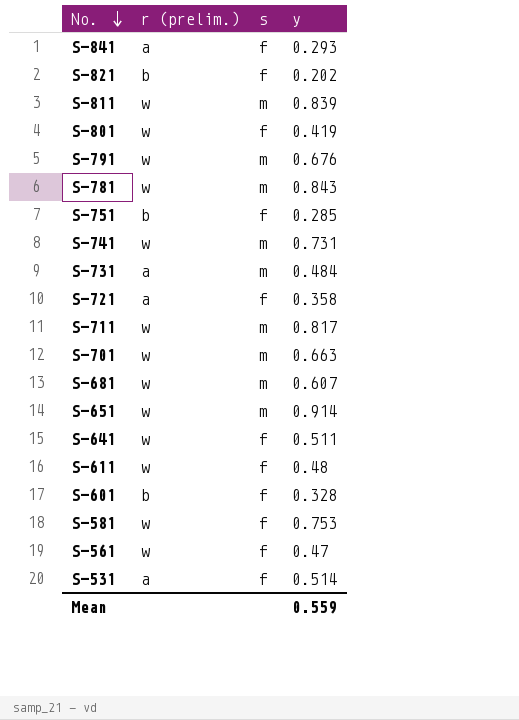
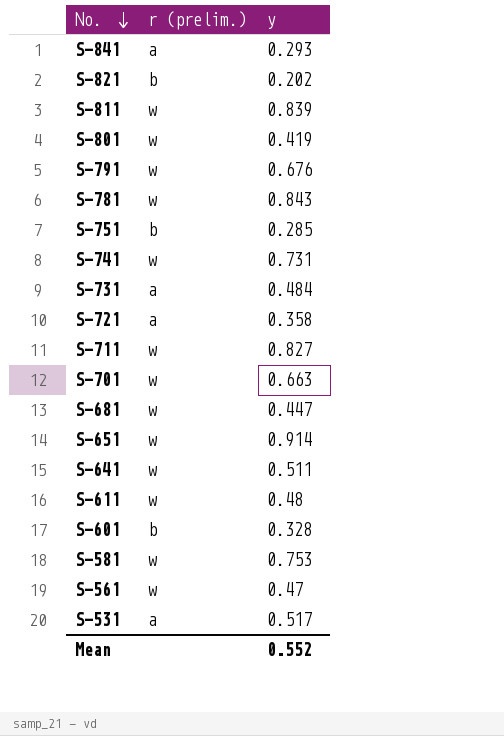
column s | position: 3 -> none
S-711 | y: 0.817 -> 0.827
S-681 | y: 0.607 -> 0.447
S-531 | y: 0.514 -> 0.517
Mean | y: 0.559 -> 0.552

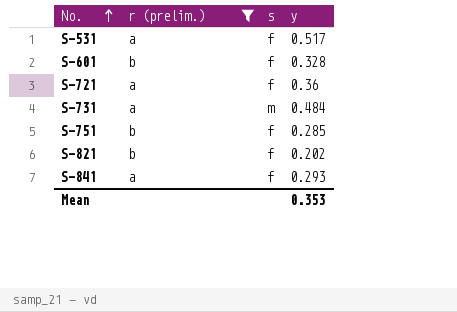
filter: none -> r (prelim.) != w
row order: No. descending -> No. ascending
column s | position: none -> 3
S-721 | y: 0.358 -> 0.36
Mean | y: 0.552 -> 0.353

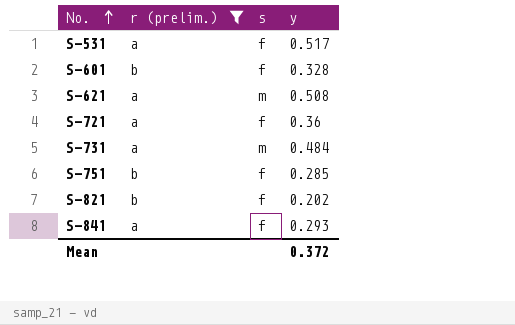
row S-621: none -> a | m | 0.508
Mean | y: 0.353 -> 0.372

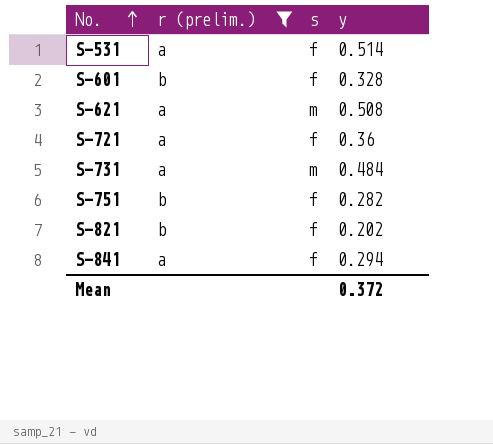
S-531 | y: 0.517 -> 0.514
S-751 | y: 0.285 -> 0.282
S-841 | y: 0.293 -> 0.294

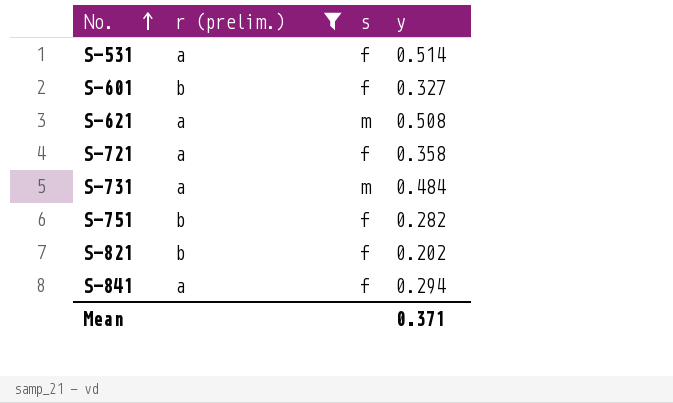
S-601 | y: 0.328 -> 0.327
S-721 | y: 0.36 -> 0.358
Mean | y: 0.372 -> 0.371

